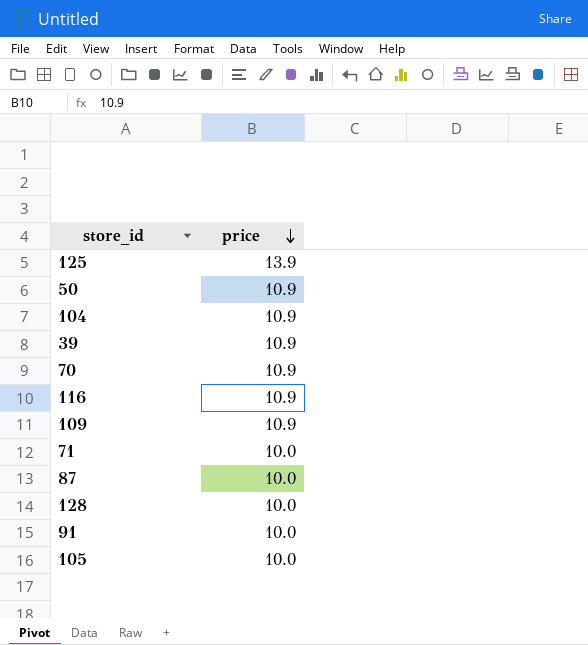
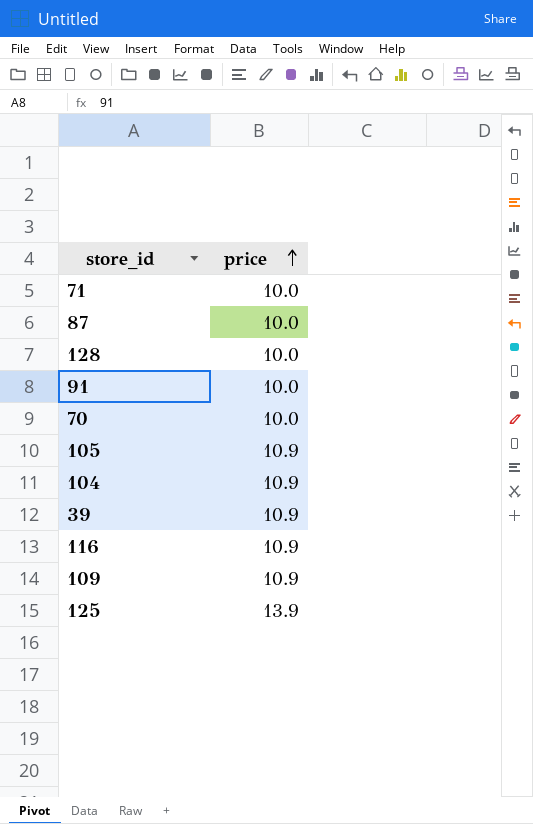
row order: price descending -> price ascending
row 50: 10.9 -> none
70 | price: 10.9 -> 10.0
105 | price: 10.0 -> 10.9

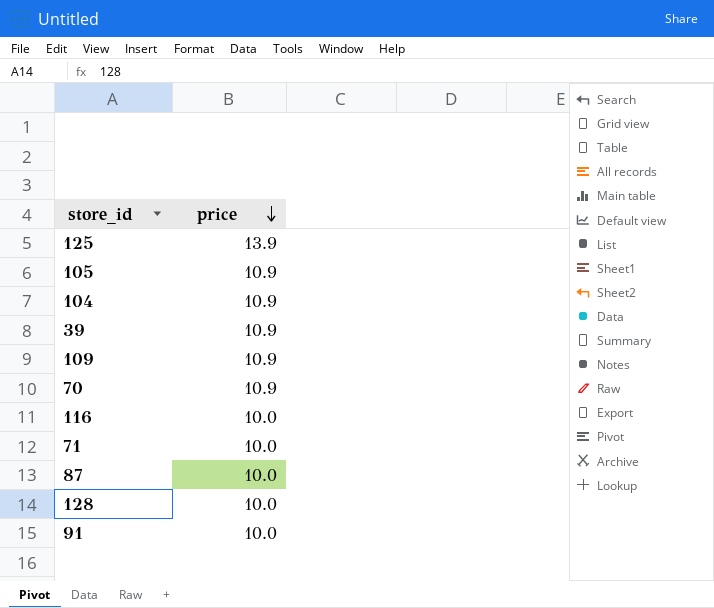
row order: price ascending -> price descending
70 | price: 10.0 -> 10.9
116 | price: 10.9 -> 10.0

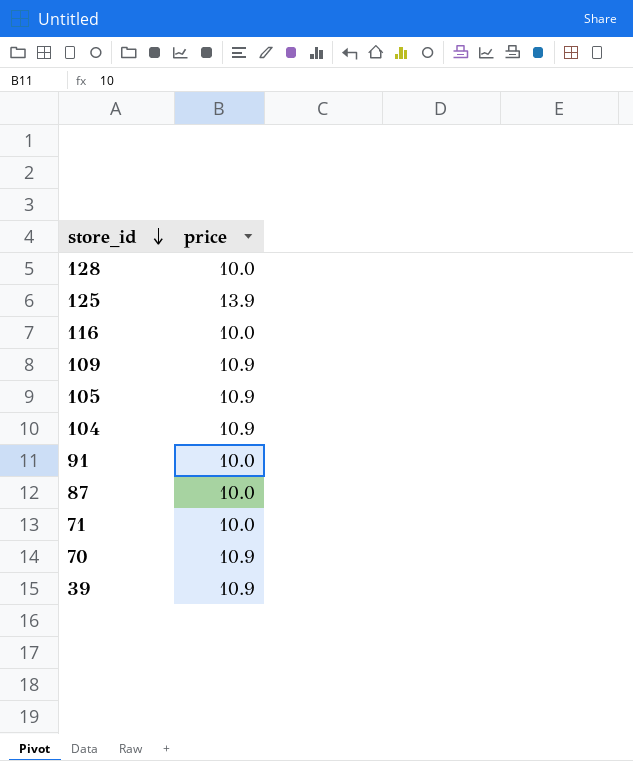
row order: price descending -> store_id descending

